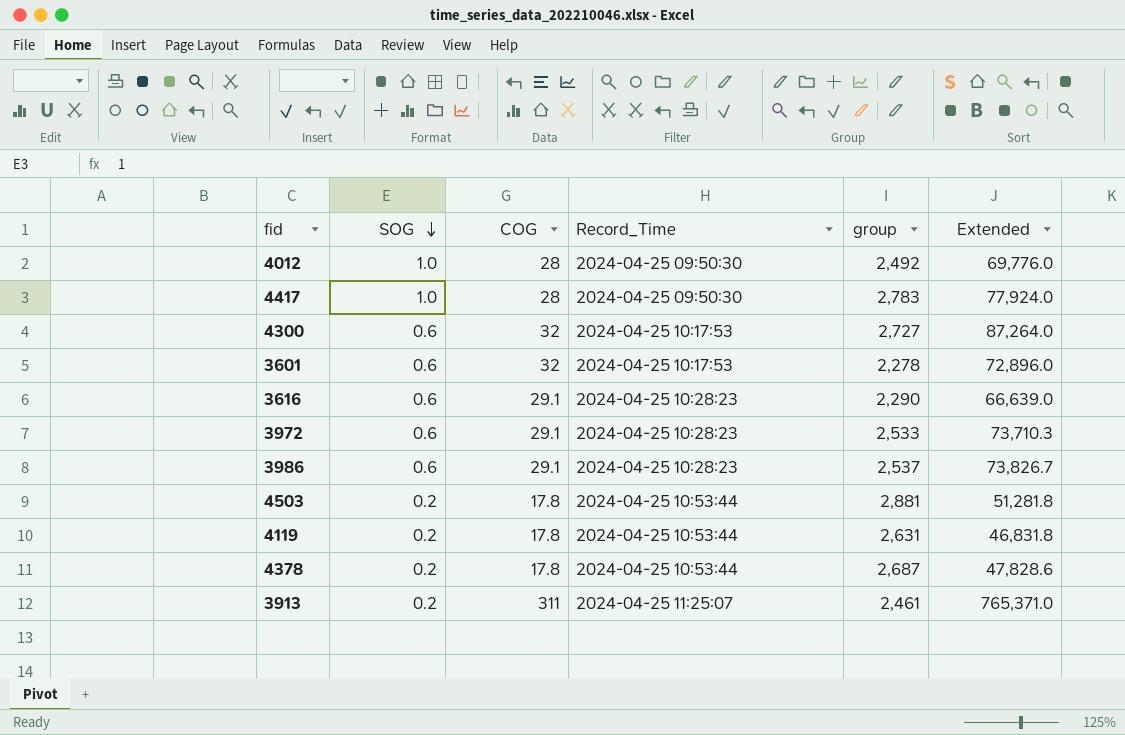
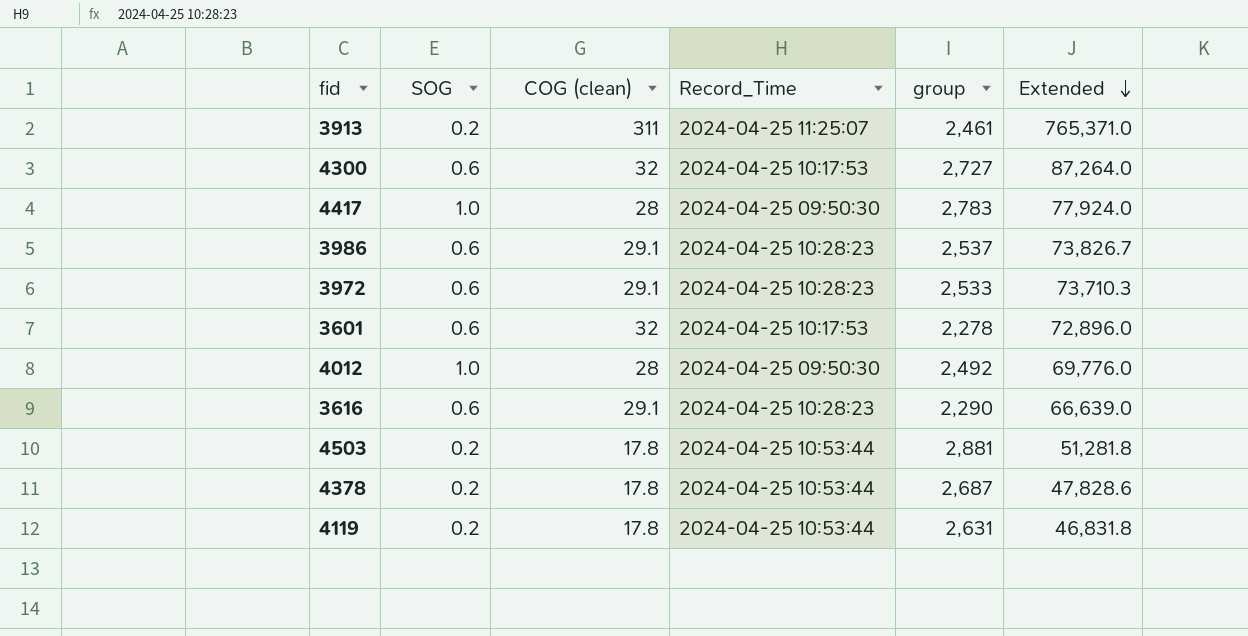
row order: SOG descending -> Extended descending
column name: COG -> COG (clean)

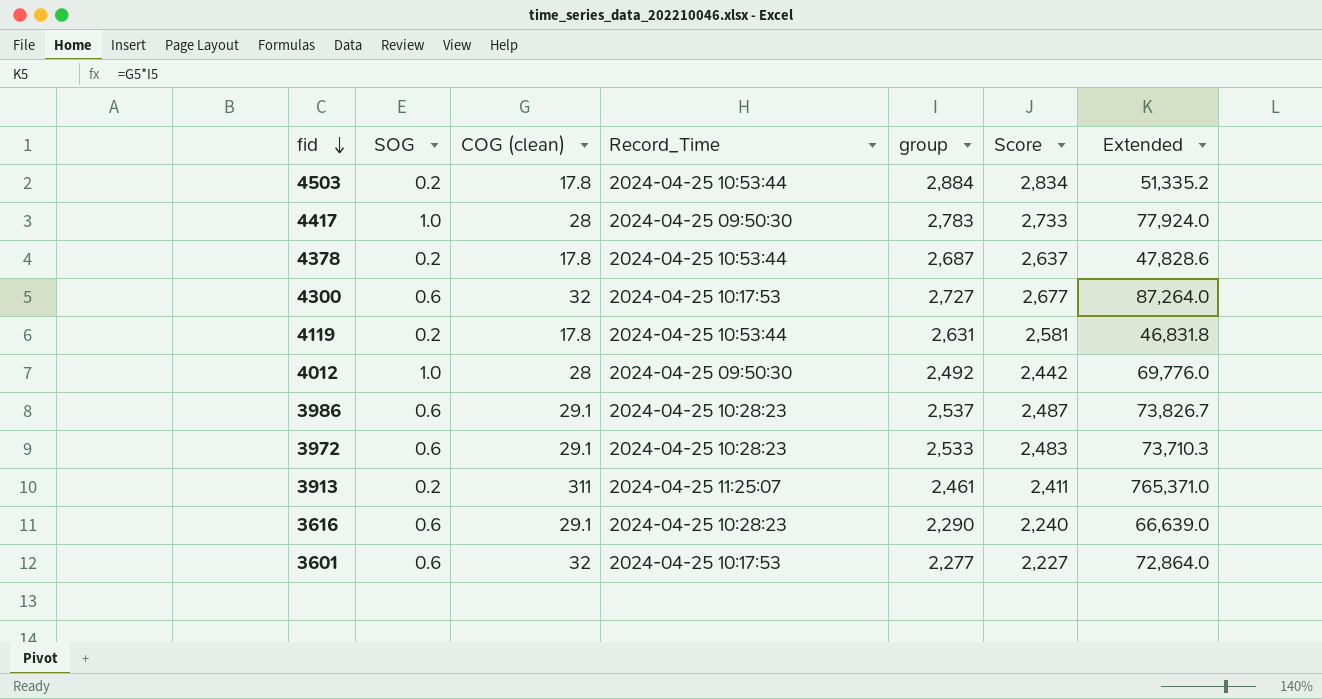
row order: Extended descending -> fid descending
column Score | formula: none -> [group] - 50
4503 | group: 2,881 -> 2,884
4503 | Extended: 51,281.8 -> 51,335.2
3601 | group: 2,278 -> 2,277
3601 | Extended: 72,896.0 -> 72,864.0

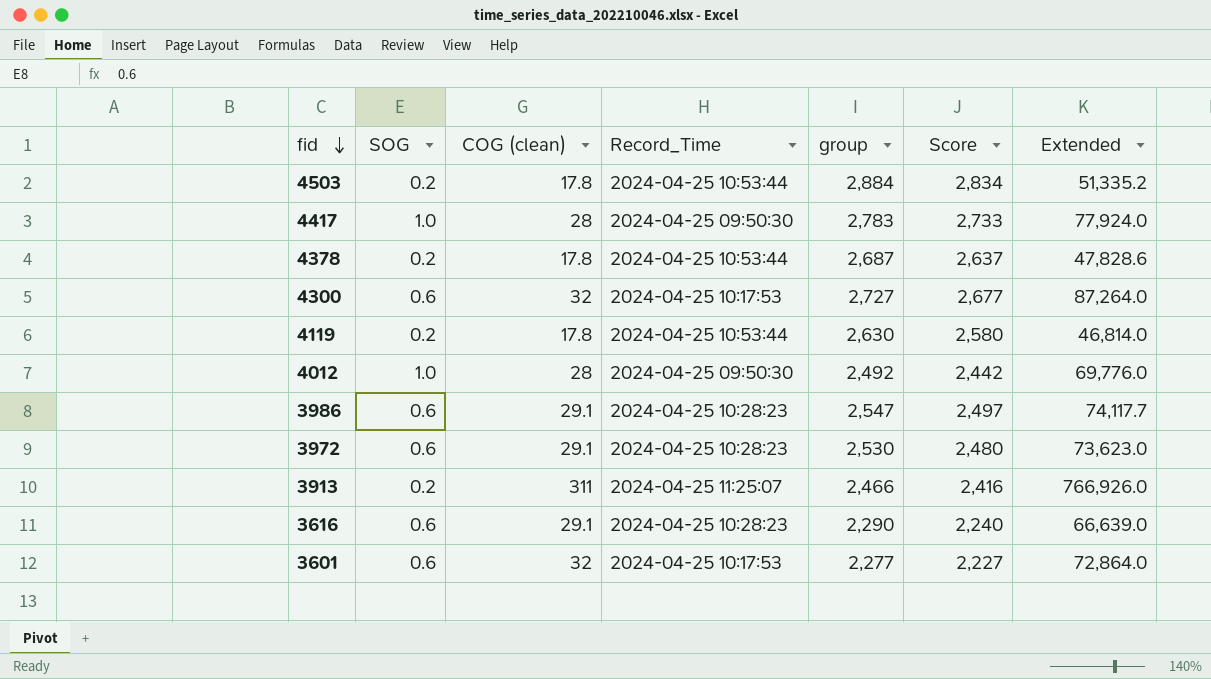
4119 | group: 2,631 -> 2,630
4119 | Score: 2,581 -> 2,580
4119 | Extended: 46,831.8 -> 46,814.0
3986 | group: 2,537 -> 2,547
3986 | Score: 2,487 -> 2,497
3986 | Extended: 73,826.7 -> 74,117.7
3972 | group: 2,533 -> 2,530
3972 | Score: 2,483 -> 2,480
3972 | Extended: 73,710.3 -> 73,623.0
3913 | group: 2,461 -> 2,466
3913 | Score: 2,411 -> 2,416
3913 | Extended: 765,371.0 -> 766,926.0

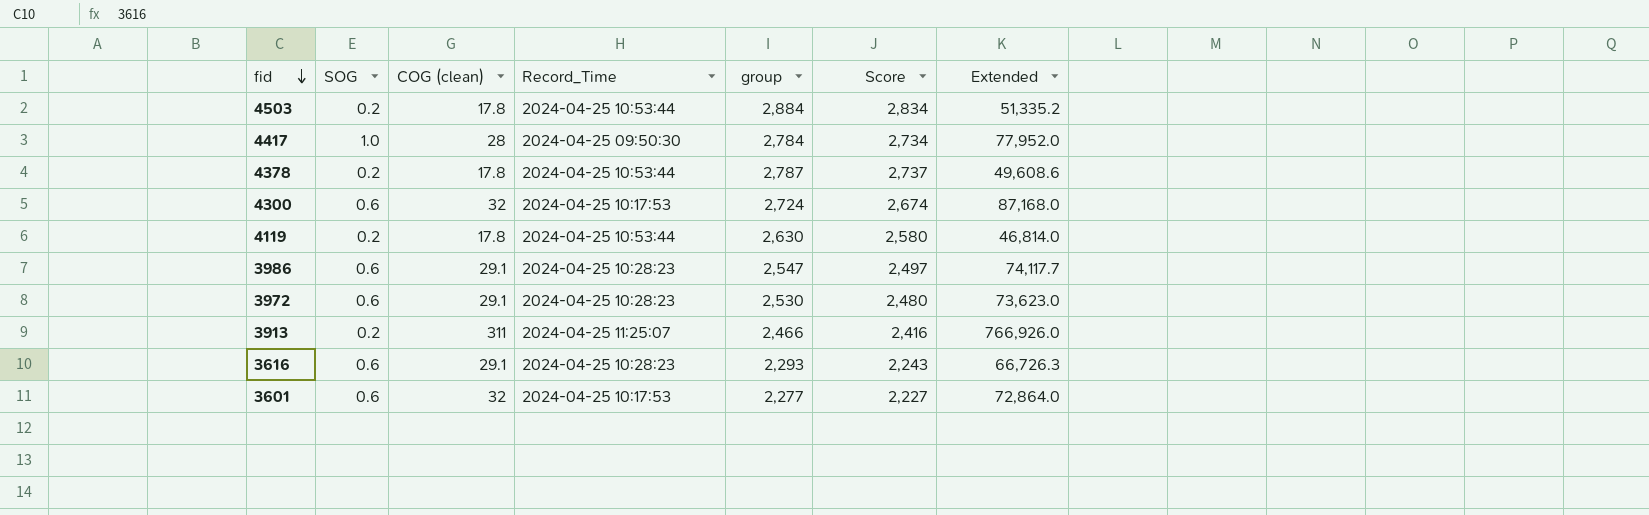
row 4012: 1.0 | 28 | 2024-04-25 09:50:30 | 2,492 | 2,442 | 69,776.0 -> none
4417 | group: 2,783 -> 2,784
4417 | Score: 2,733 -> 2,734
4417 | Extended: 77,924.0 -> 77,952.0
4378 | group: 2,687 -> 2,787
4378 | Score: 2,637 -> 2,737
4378 | Extended: 47,828.6 -> 49,608.6
4300 | group: 2,727 -> 2,724
4300 | Score: 2,677 -> 2,674
4300 | Extended: 87,264.0 -> 87,168.0
3616 | group: 2,290 -> 2,293
3616 | Score: 2,240 -> 2,243
3616 | Extended: 66,639.0 -> 66,726.3

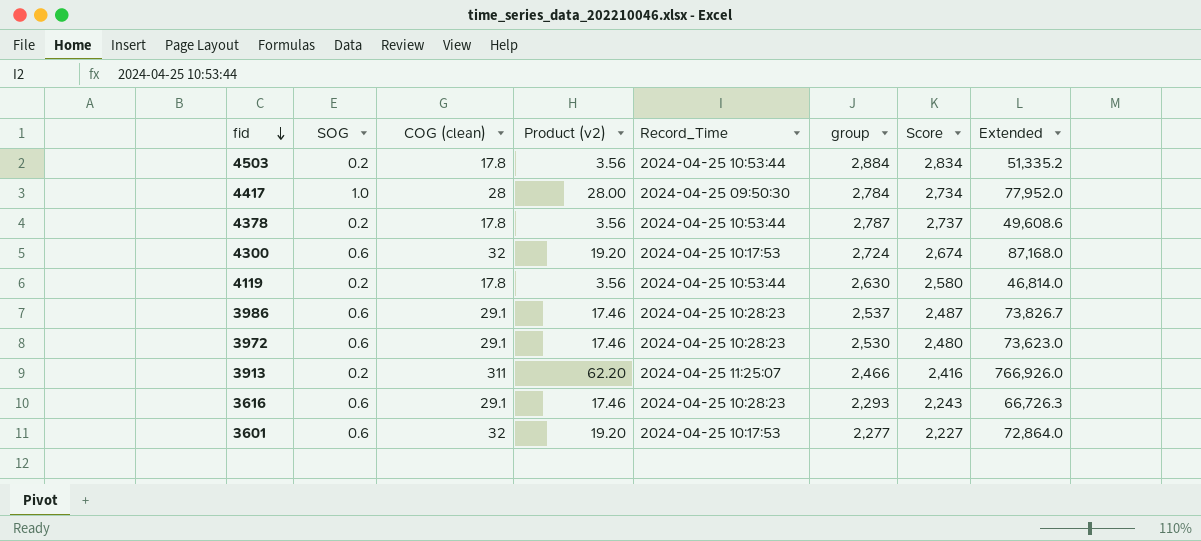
column Product (v2) | formula: none -> [SOG] * [COG (clean)]
3986 | group: 2,547 -> 2,537
3986 | Score: 2,497 -> 2,487
3986 | Extended: 74,117.7 -> 73,826.7

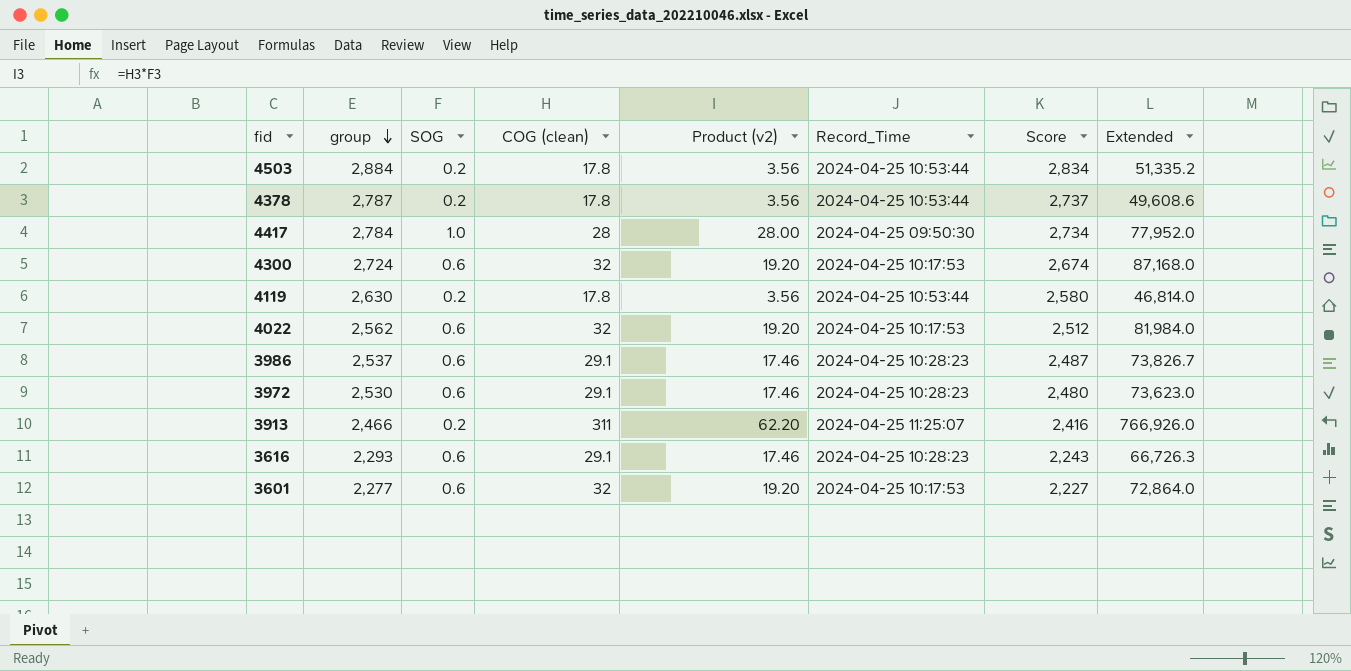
row order: fid descending -> group descending
column group | position: 6 -> 2
row 4022: none -> 2,562 | 0.6 | 32 | 19.20 | 2024-04-25 10:17:53 | 2,512 | 81,984.0

